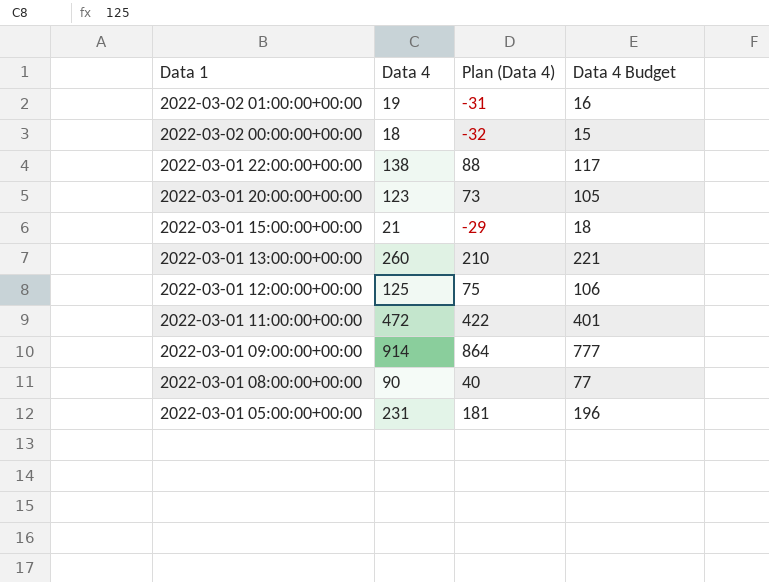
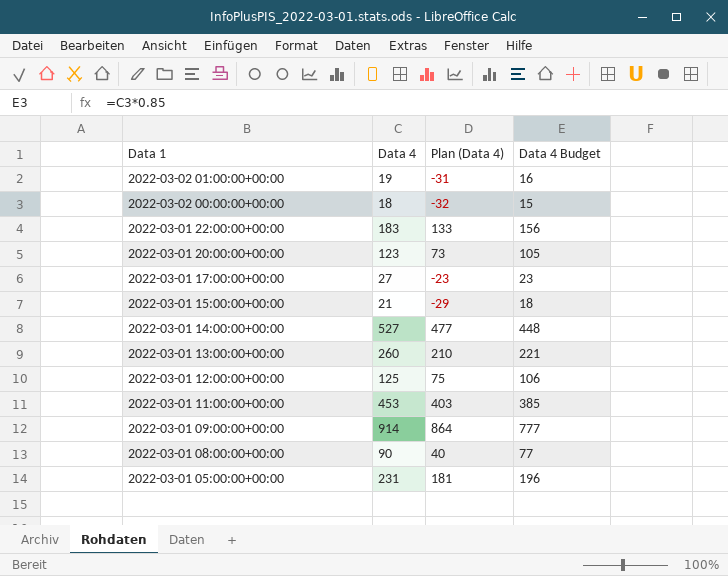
2022-03-01 22:00:00+00:00 | Data 4: 138 -> 183
2022-03-01 22:00:00+00:00 | Plan (Data 4): 88 -> 133
2022-03-01 22:00:00+00:00 | Data 4 Budget: 117 -> 156
row 2022-03-01 17:00:00+00:00: none -> 27 | -23 | 23
row 2022-03-01 14:00:00+00:00: none -> 527 | 477 | 448
2022-03-01 11:00:00+00:00 | Data 4: 472 -> 453
2022-03-01 11:00:00+00:00 | Plan (Data 4): 422 -> 403
2022-03-01 11:00:00+00:00 | Data 4 Budget: 401 -> 385

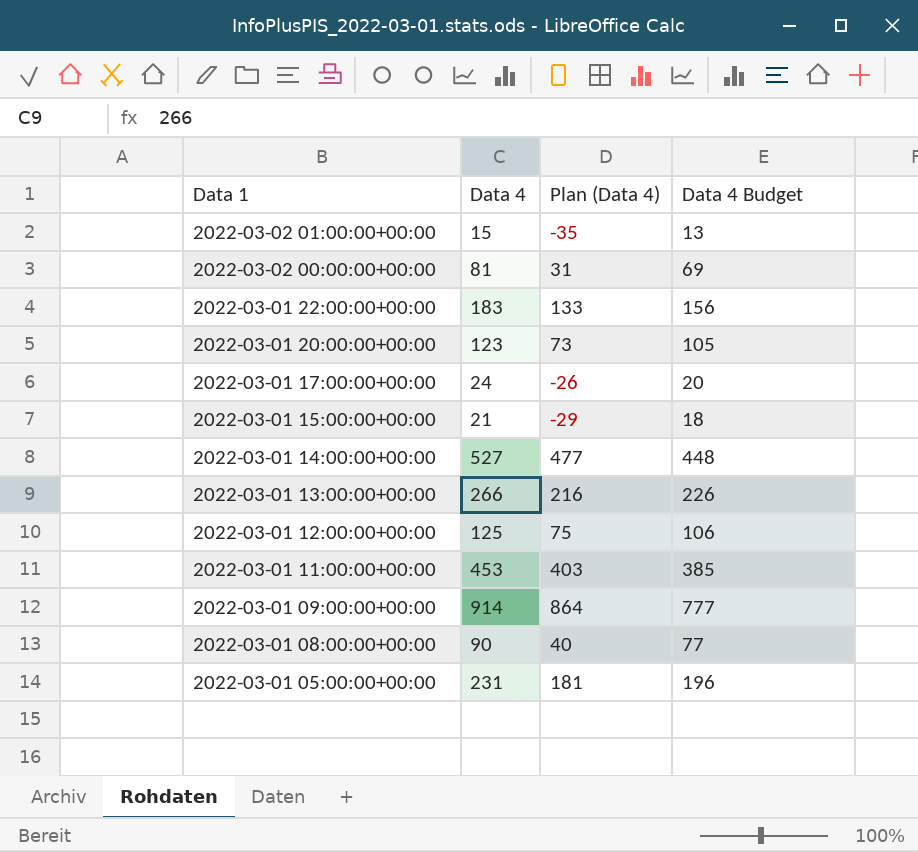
2022-03-02 01:00:00+00:00 | Data 4: 19 -> 15
2022-03-02 01:00:00+00:00 | Plan (Data 4): -31 -> -35
2022-03-02 01:00:00+00:00 | Data 4 Budget: 16 -> 13
2022-03-02 00:00:00+00:00 | Data 4: 18 -> 81
2022-03-02 00:00:00+00:00 | Plan (Data 4): -32 -> 31
2022-03-02 00:00:00+00:00 | Data 4 Budget: 15 -> 69
2022-03-01 17:00:00+00:00 | Data 4: 27 -> 24
2022-03-01 17:00:00+00:00 | Plan (Data 4): -23 -> -26
2022-03-01 17:00:00+00:00 | Data 4 Budget: 23 -> 20
2022-03-01 13:00:00+00:00 | Data 4: 260 -> 266
2022-03-01 13:00:00+00:00 | Plan (Data 4): 210 -> 216
2022-03-01 13:00:00+00:00 | Data 4 Budget: 221 -> 226

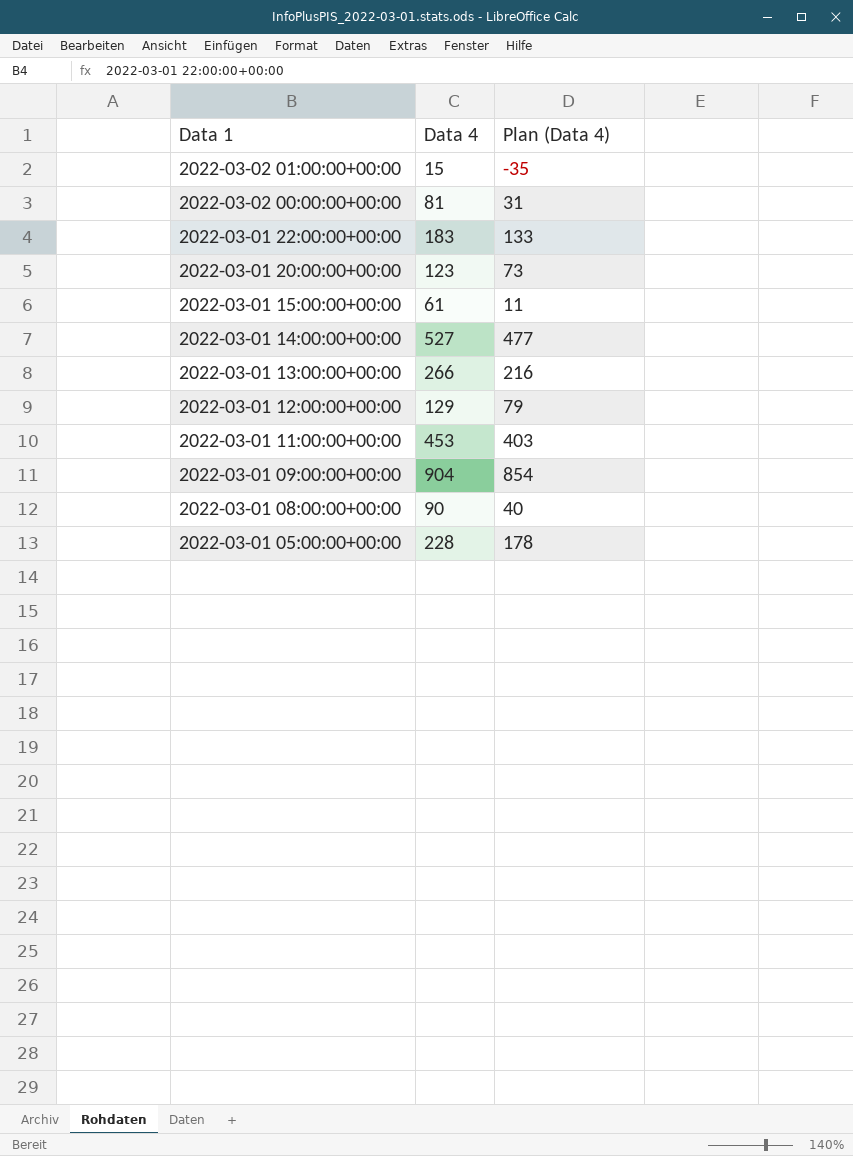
column Data 4 Budget | formula: [Data 4] * 0.85 -> none
row 2022-03-01 17:00:00+00:00: 24 | -26 | 20 -> none
2022-03-01 15:00:00+00:00 | Data 4: 21 -> 61
2022-03-01 15:00:00+00:00 | Plan (Data 4): -29 -> 11
2022-03-01 12:00:00+00:00 | Data 4: 125 -> 129
2022-03-01 12:00:00+00:00 | Plan (Data 4): 75 -> 79
2022-03-01 09:00:00+00:00 | Data 4: 914 -> 904
2022-03-01 09:00:00+00:00 | Plan (Data 4): 864 -> 854
2022-03-01 05:00:00+00:00 | Data 4: 231 -> 228
2022-03-01 05:00:00+00:00 | Plan (Data 4): 181 -> 178

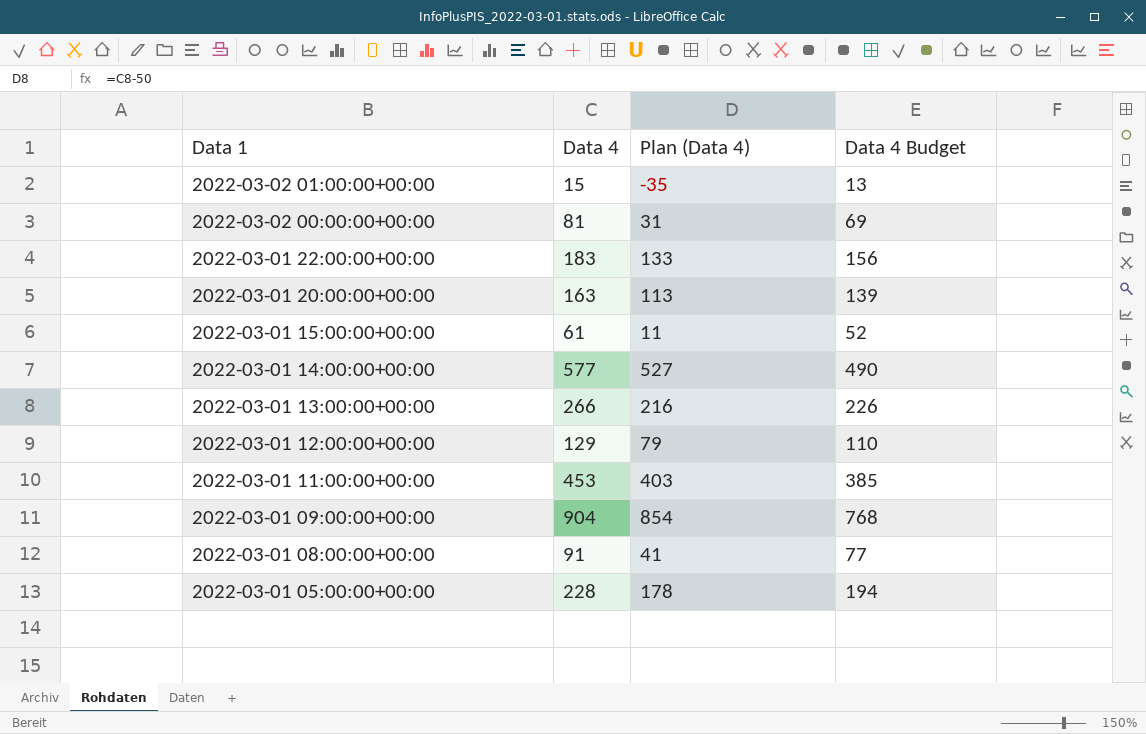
column Data 4 Budget | formula: none -> [Data 4] * 0.85
2022-03-01 20:00:00+00:00 | Data 4: 123 -> 163
2022-03-01 20:00:00+00:00 | Plan (Data 4): 73 -> 113
2022-03-01 14:00:00+00:00 | Data 4: 527 -> 577
2022-03-01 14:00:00+00:00 | Plan (Data 4): 477 -> 527
2022-03-01 08:00:00+00:00 | Data 4: 90 -> 91
2022-03-01 08:00:00+00:00 | Plan (Data 4): 40 -> 41

